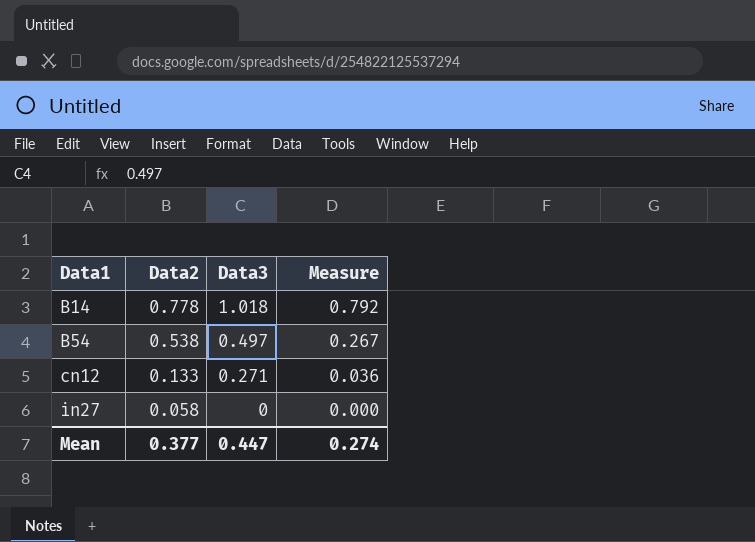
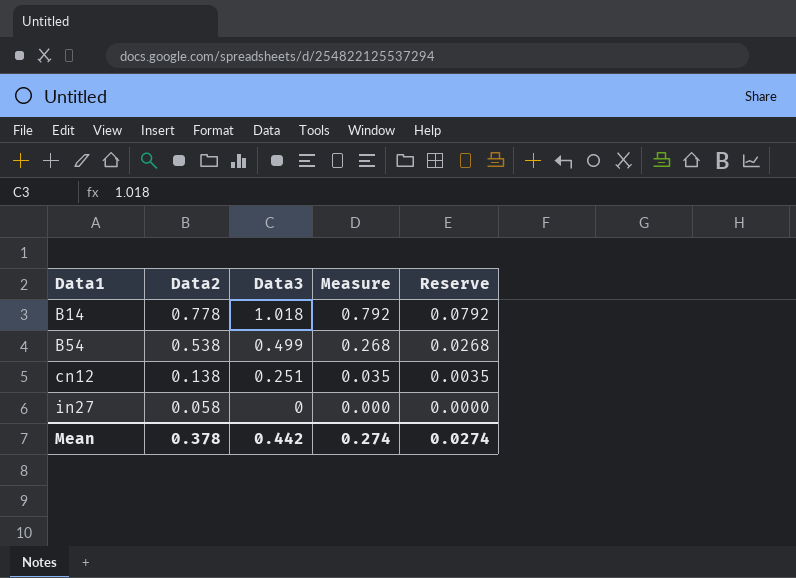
column Reserve | formula: none -> [Measure] * 0.1
B54 | Data3: 0.497 -> 0.499
B54 | Measure: 0.267 -> 0.268
cn12 | Data2: 0.133 -> 0.138
cn12 | Data3: 0.271 -> 0.251
cn12 | Measure: 0.036 -> 0.035
Mean | Data2: 0.377 -> 0.378
Mean | Data3: 0.447 -> 0.442

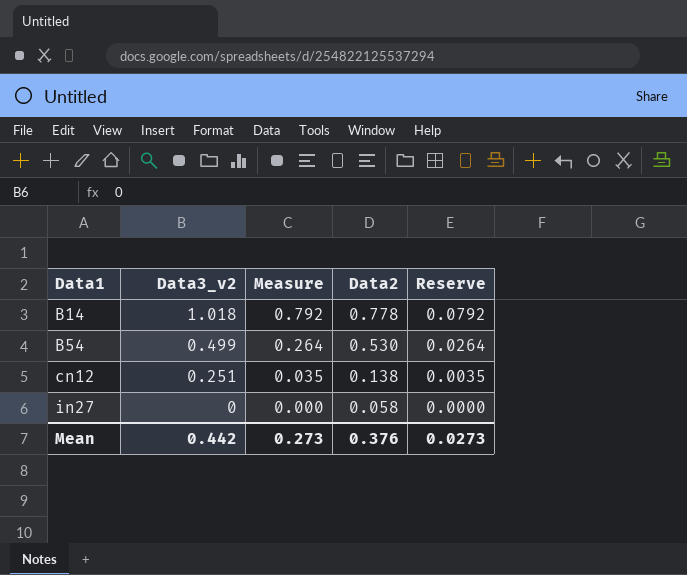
column name: Data3 -> Data3_v2
column Data2 | position: 2 -> 4
B54 | Measure: 0.268 -> 0.264
B54 | Data2: 0.538 -> 0.530
B54 | Reserve: 0.0268 -> 0.0264
Mean | Measure: 0.274 -> 0.273
Mean | Data2: 0.378 -> 0.376
Mean | Reserve: 0.0274 -> 0.0273

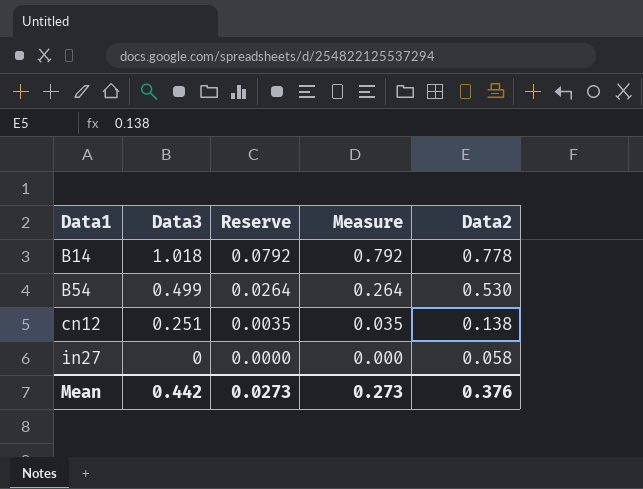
column name: Data3_v2 -> Data3
column Reserve | position: 5 -> 3

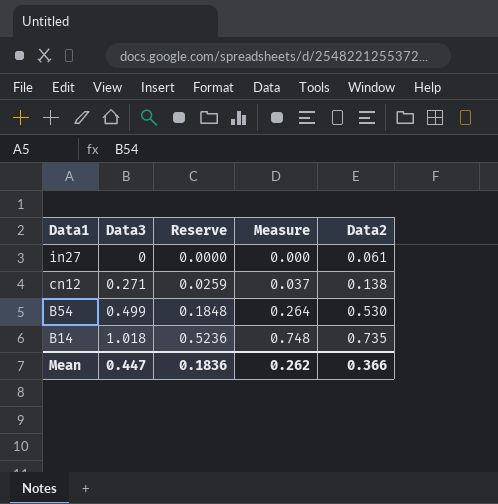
row order: Data1 ascending -> Data1 descending
column Reserve | formula: [Measure] * 0.1 -> [Measure] * 0.7
in27 | Data2: 0.058 -> 0.061
cn12 | Data3: 0.251 -> 0.271
cn12 | Measure: 0.035 -> 0.037
B14 | Measure: 0.792 -> 0.748
B14 | Data2: 0.778 -> 0.735
Mean | Data3: 0.442 -> 0.447
Mean | Reserve: 0.0273 -> 0.1836
Mean | Measure: 0.273 -> 0.262
Mean | Data2: 0.376 -> 0.366

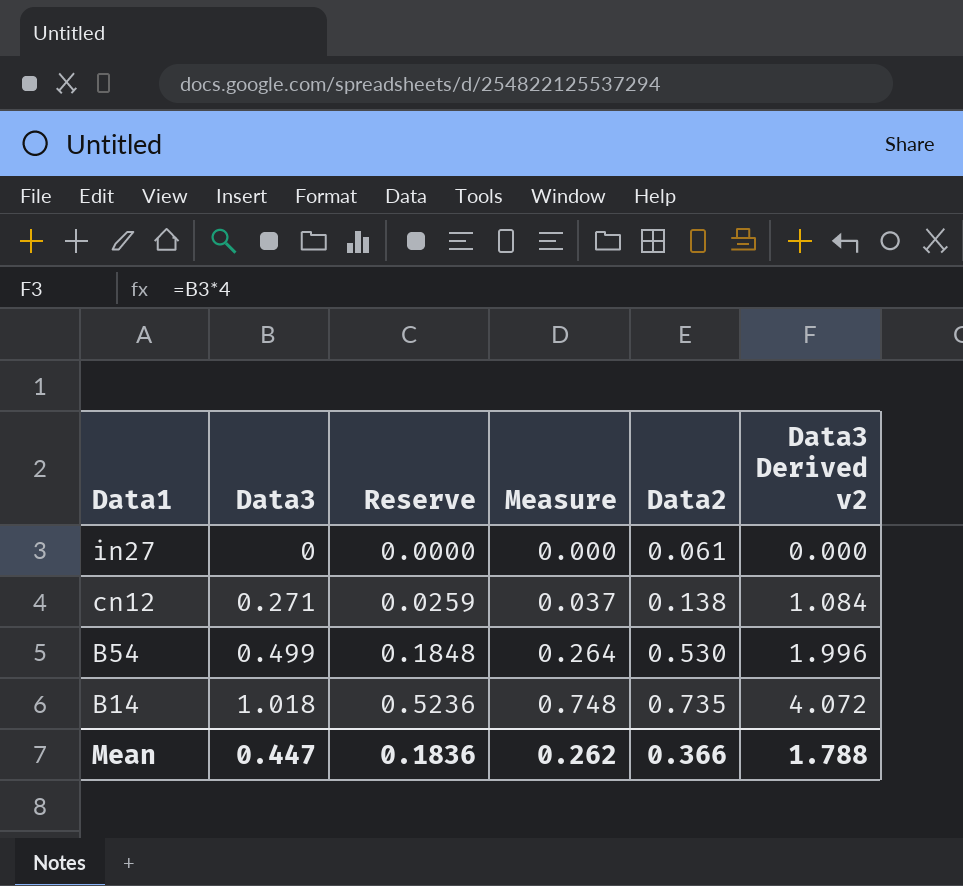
column Data3 Derived v2 | formula: none -> [Data3] * 4

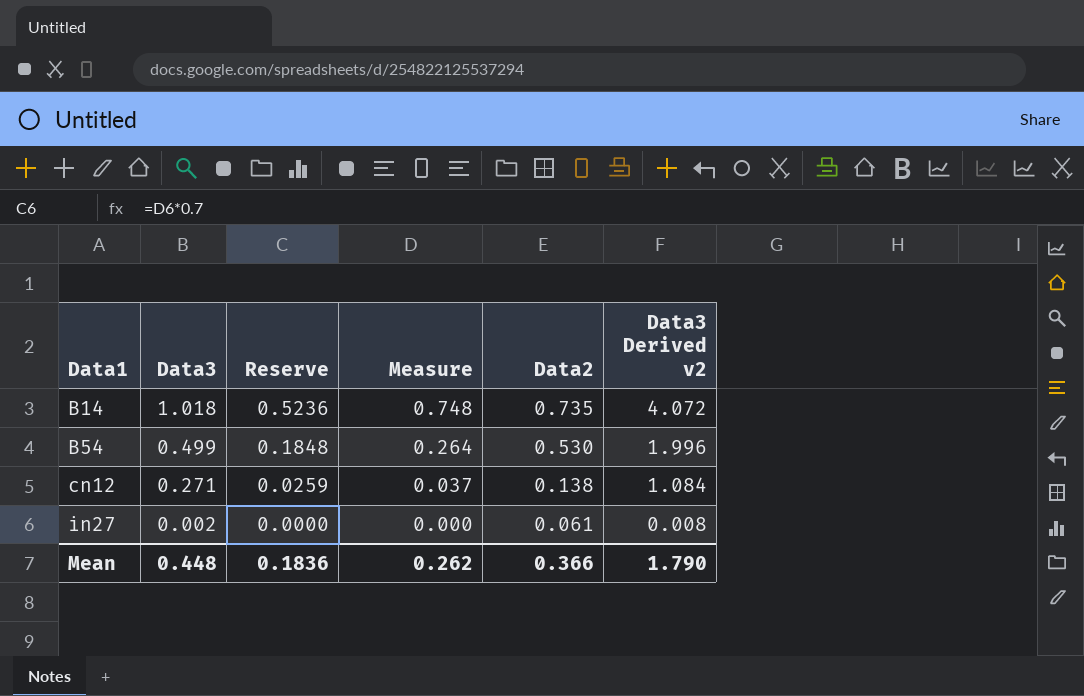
row order: Data1 descending -> Data1 ascending
in27 | Data3: 0 -> 0.002
in27 | Data3 Derived v2: 0.000 -> 0.008
Mean | Data3: 0.447 -> 0.448
Mean | Data3 Derived v2: 1.788 -> 1.790

